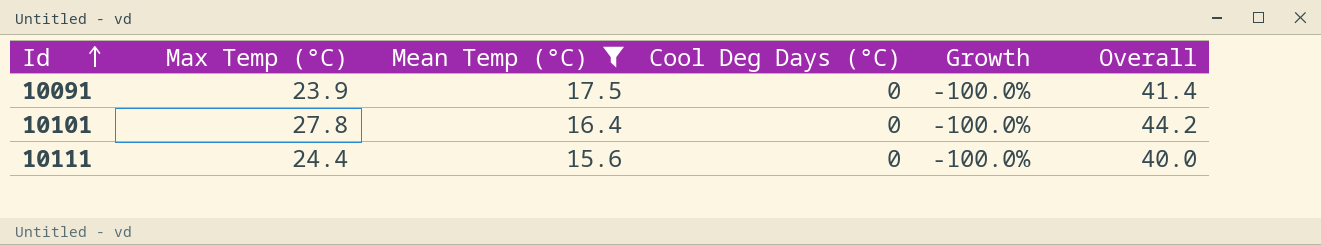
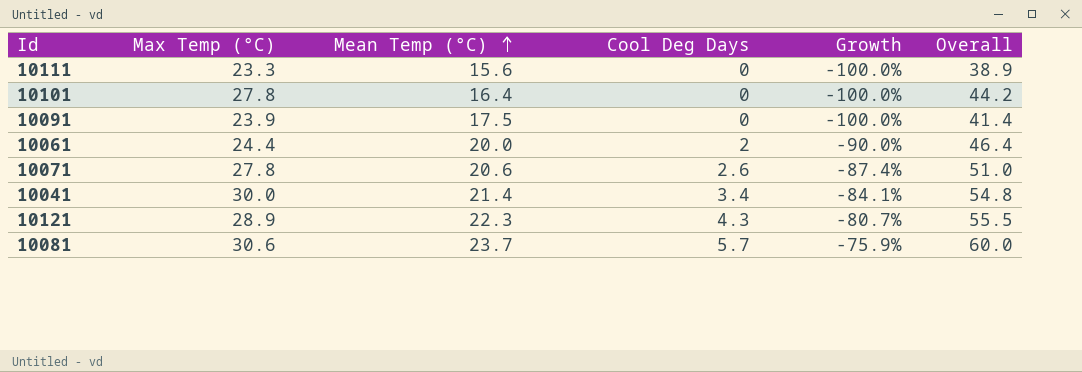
filter: Mean Temp (°C) <= 17.5 -> none
row order: Id ascending -> Mean Temp (°C) ascending
column name: Cool Deg Days (°C) -> Cool Deg Days
10111 | Max Temp (°C): 24.4 -> 23.3
10111 | Overall: 40.0 -> 38.9

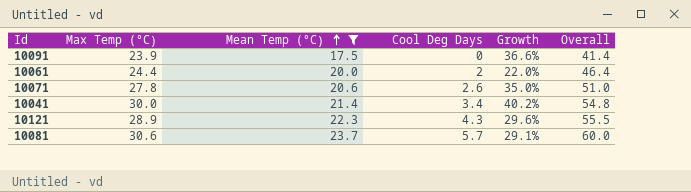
filter: none -> Mean Temp (°C) >= 17.5
column Growth | formula: ([Cool Deg Days] - [Mean Temp (°C)]) / [Mean Temp (°C)] -> ([Max Temp (°C)] - [Mean Temp (°C)]) / [Mean Temp (°C)]

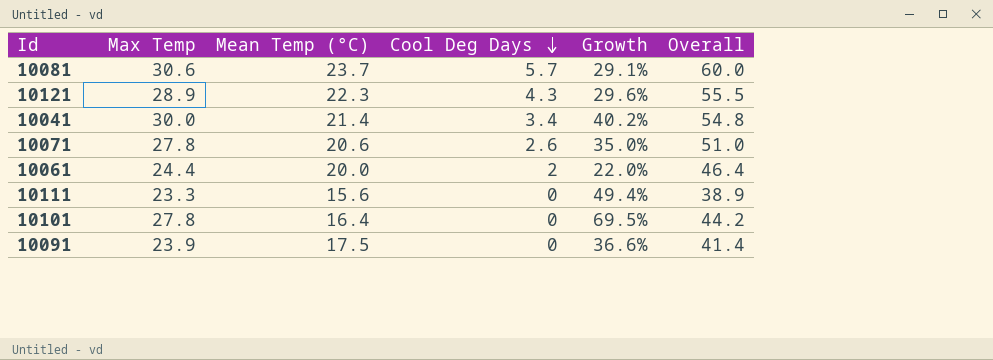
filter: Mean Temp (°C) >= 17.5 -> none
row order: Mean Temp (°C) ascending -> Cool Deg Days descending
column name: Max Temp (°C) -> Max Temp

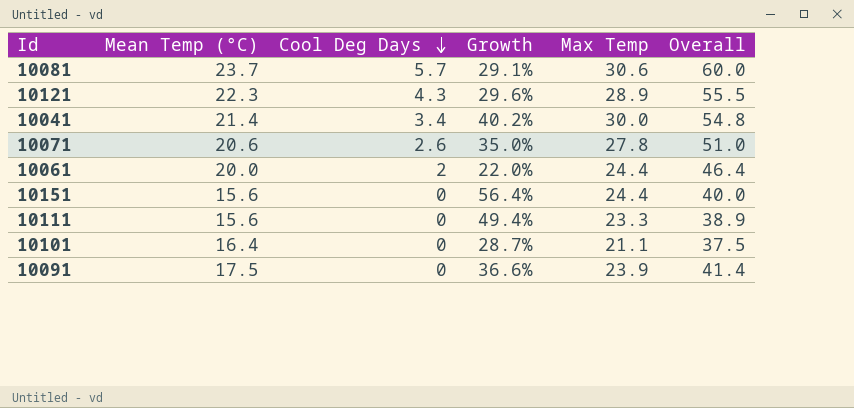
column Max Temp | position: 2 -> 5
row 10151: none -> 15.6 | 0 | 56.4% | 24.4 | 40.0
10101 | Growth: 69.5% -> 28.7%
10101 | Max Temp: 27.8 -> 21.1
10101 | Overall: 44.2 -> 37.5

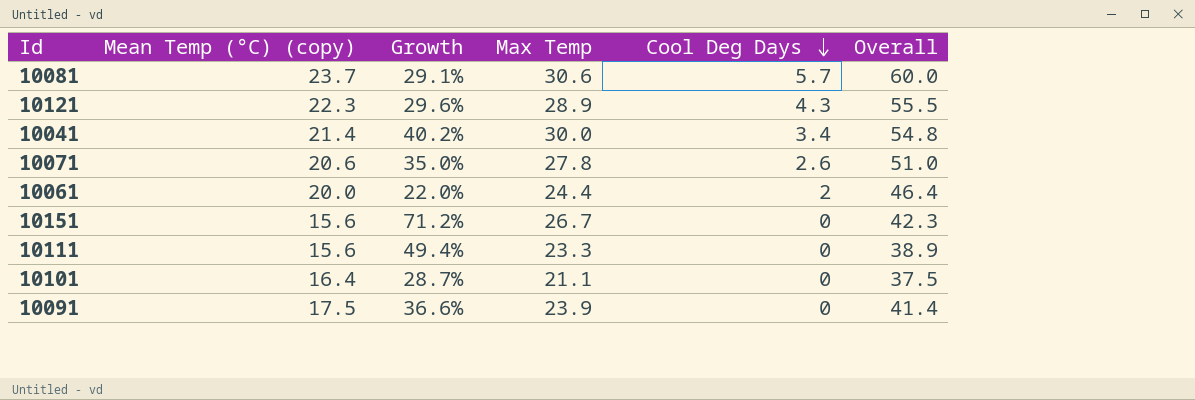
column name: Mean Temp (°C) -> Mean Temp (°C) (copy)
column Cool Deg Days | position: 3 -> 5
10151 | Growth: 56.4% -> 71.2%
10151 | Max Temp: 24.4 -> 26.7
10151 | Overall: 40.0 -> 42.3

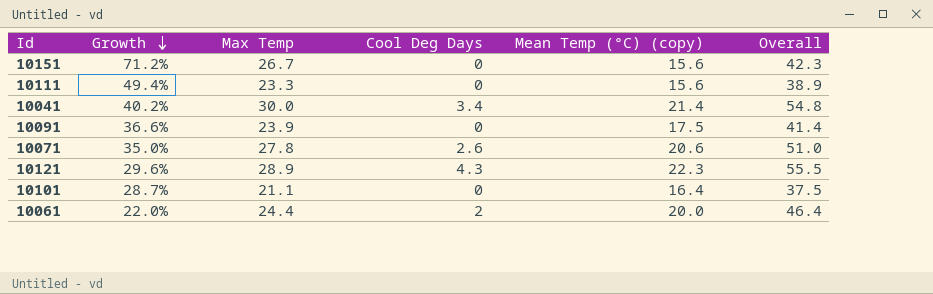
row order: Cool Deg Days descending -> Growth descending
column Mean Temp (°C) (copy) | position: 2 -> 5
row 10081: 23.7 | 29.1% | 30.6 | 5.7 | 60.0 -> none

